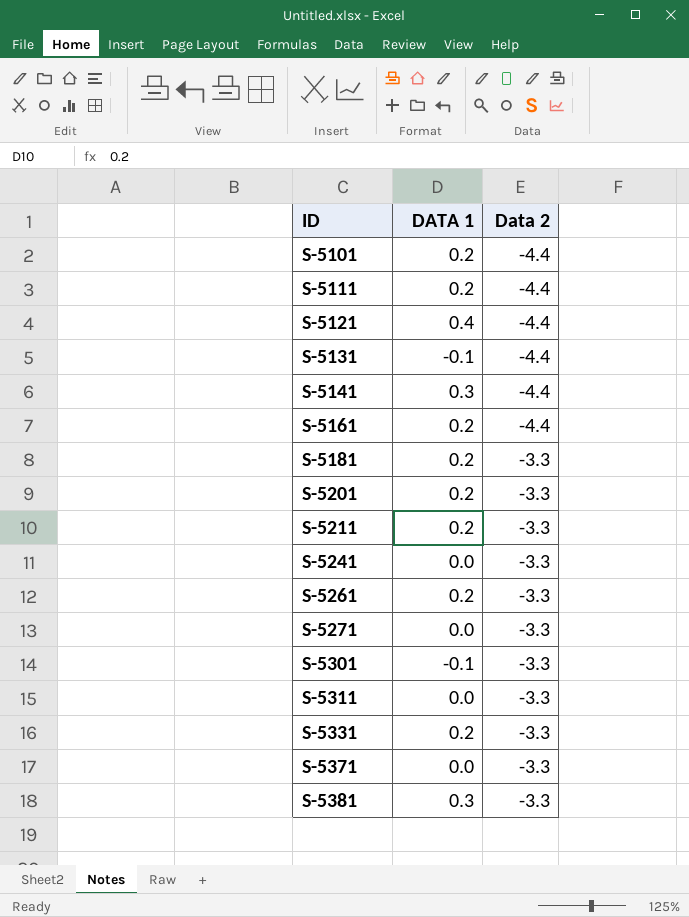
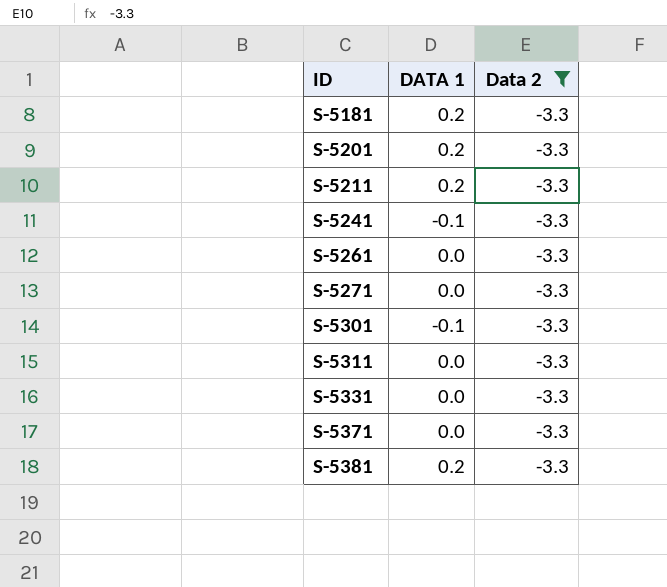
filter: none -> Data 2 = -3.3
S-5241 | DATA 1: 0.0 -> -0.1
S-5261 | DATA 1: 0.2 -> 0.0
S-5331 | DATA 1: 0.2 -> 0.0
S-5381 | DATA 1: 0.3 -> 0.2

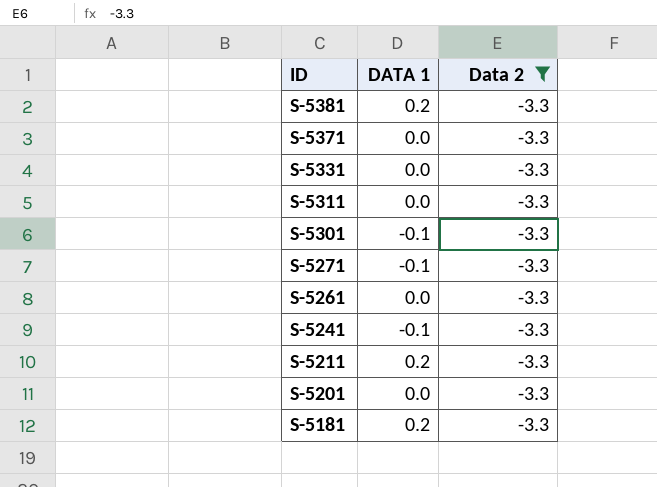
row order: ID ascending -> ID descending
S-5271 | DATA 1: 0.0 -> -0.1
S-5201 | DATA 1: 0.2 -> 0.0

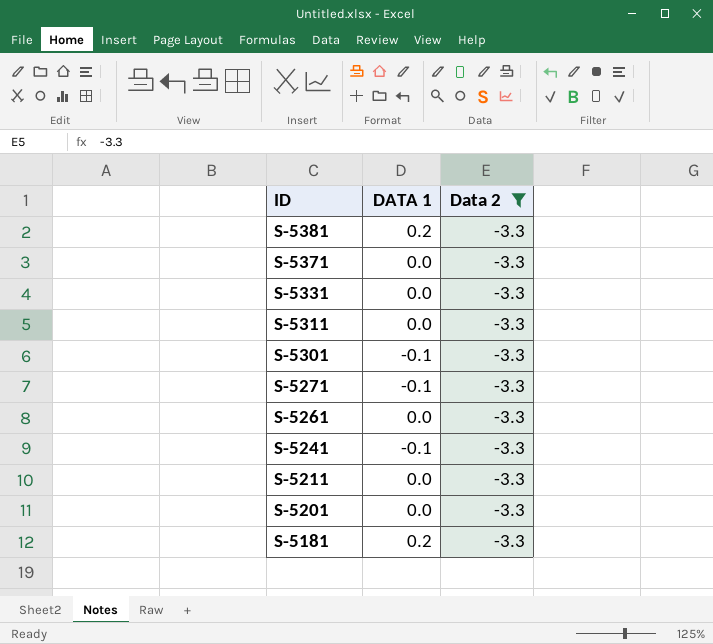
S-5211 | DATA 1: 0.2 -> 0.0

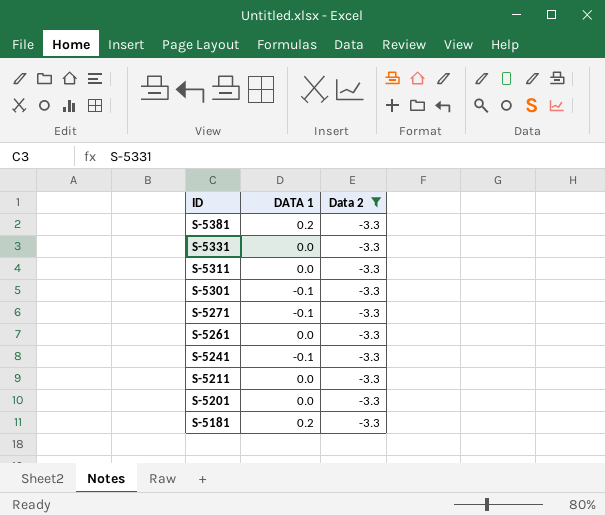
row S-5371: 0.0 | -3.3 -> none

